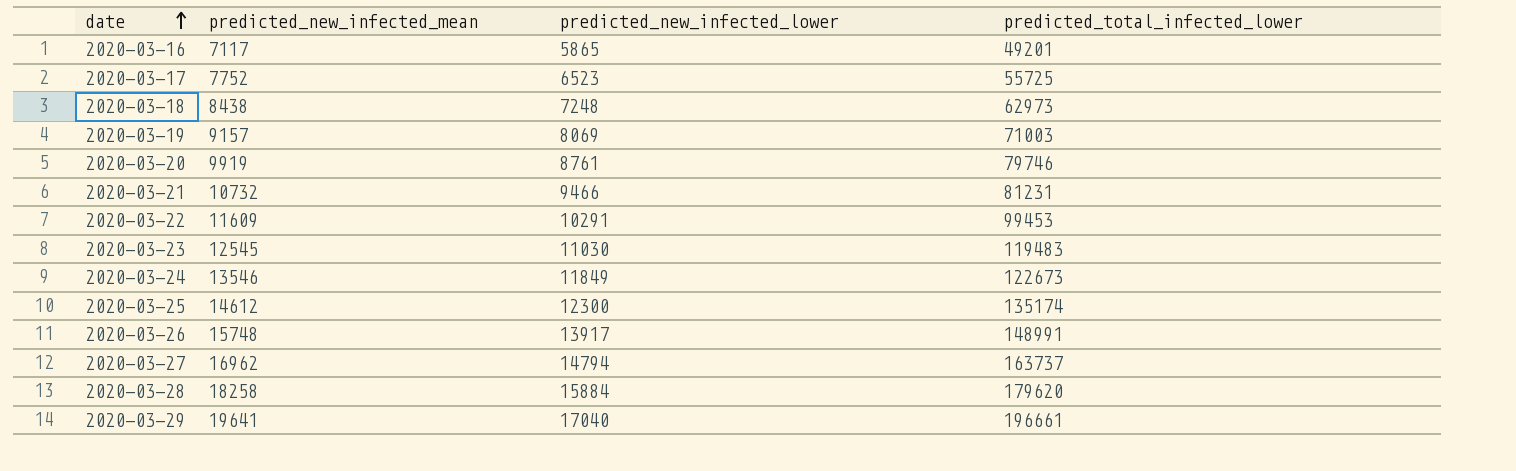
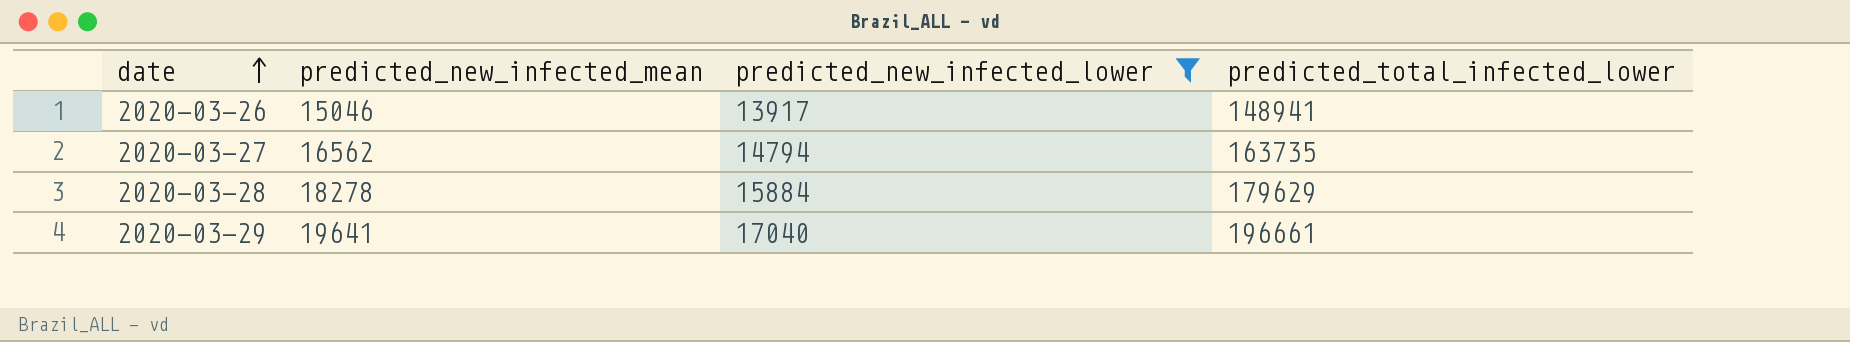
filter: none -> predicted_new_infected_lower >= 13917
2020-03-26 | predicted_new_infected_mean: 15748 -> 15046
2020-03-26 | predicted_total_infected_lower: 148991 -> 148941
2020-03-27 | predicted_new_infected_mean: 16962 -> 16562
2020-03-27 | predicted_total_infected_lower: 163737 -> 163735
2020-03-28 | predicted_new_infected_mean: 18258 -> 18278
2020-03-28 | predicted_total_infected_lower: 179620 -> 179629

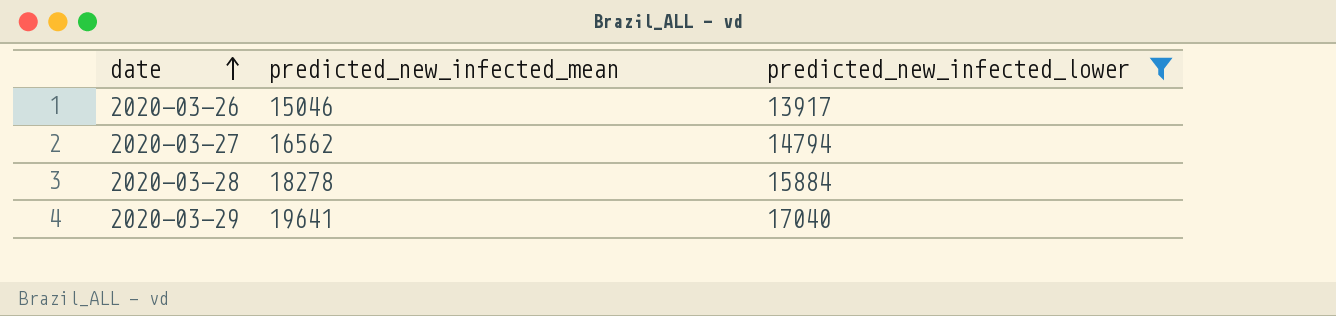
column predicted_total_infected_lower | position: 4 -> none

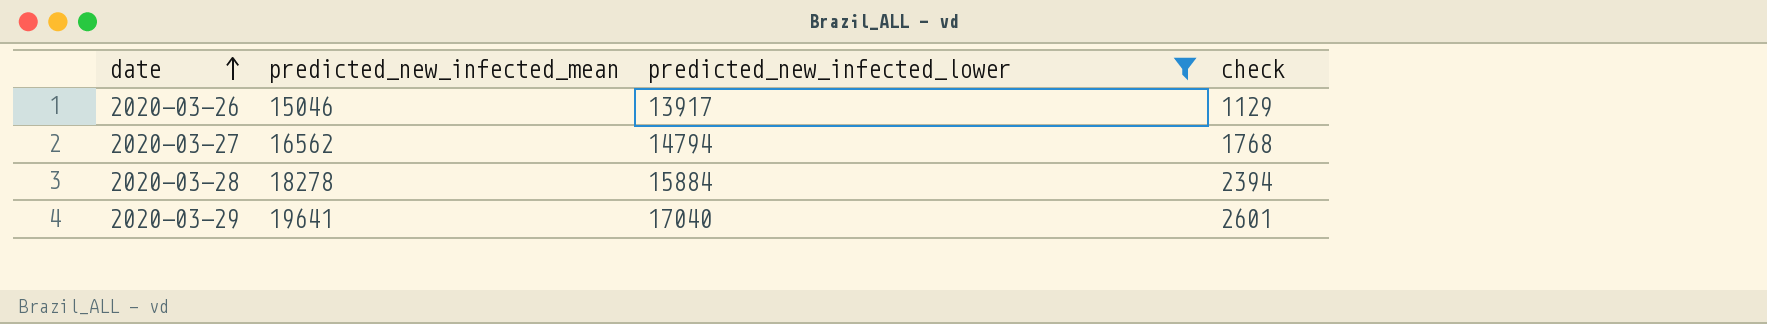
column check | formula: none -> [predicted_new_infected_mean] - [predicted_new_infected_lower]

